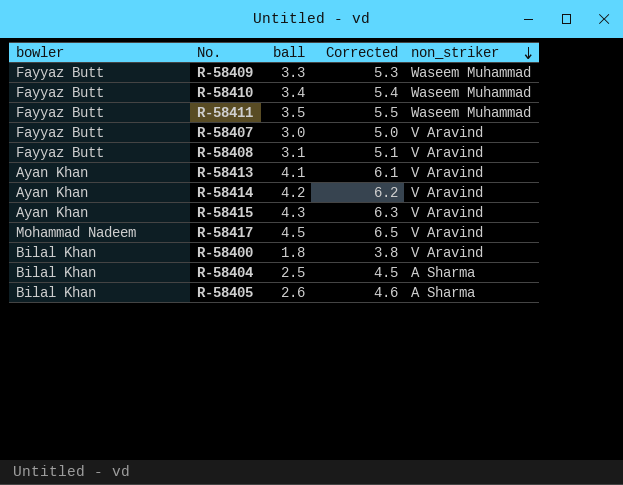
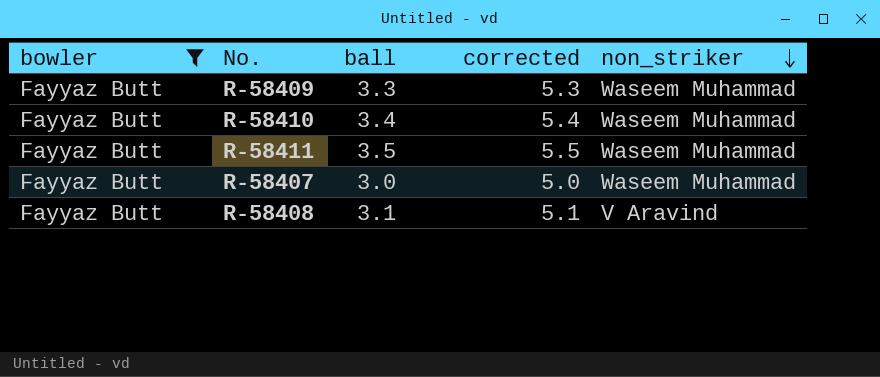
filter: none -> bowler = Fayyaz Butt
column name: Corrected -> corrected
R-58407 | non_striker: V Aravind -> Waseem Muhammad

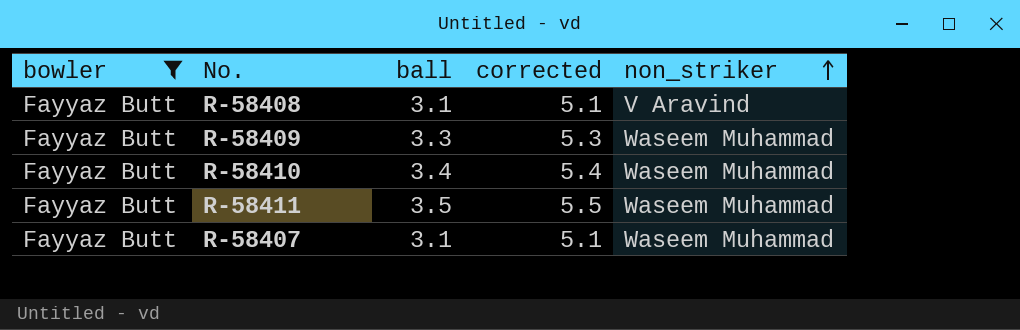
row order: non_striker descending -> non_striker ascending
R-58407 | ball: 3.0 -> 3.1
R-58407 | corrected: 5.0 -> 5.1

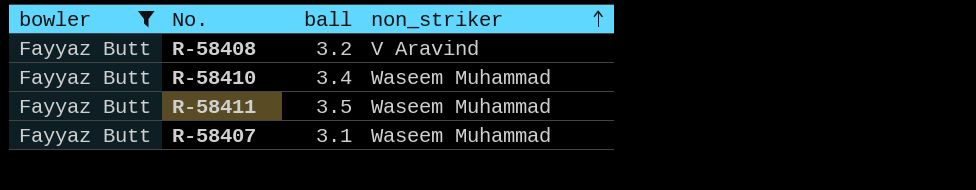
column corrected | formula: [ball] + 2 -> none
row R-58409: Fayyaz Butt | 3.3 | 5.3 | Waseem Muhammad -> none
R-58408 | ball: 3.1 -> 3.2

